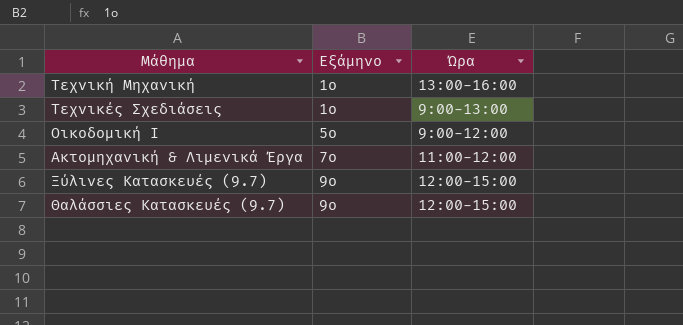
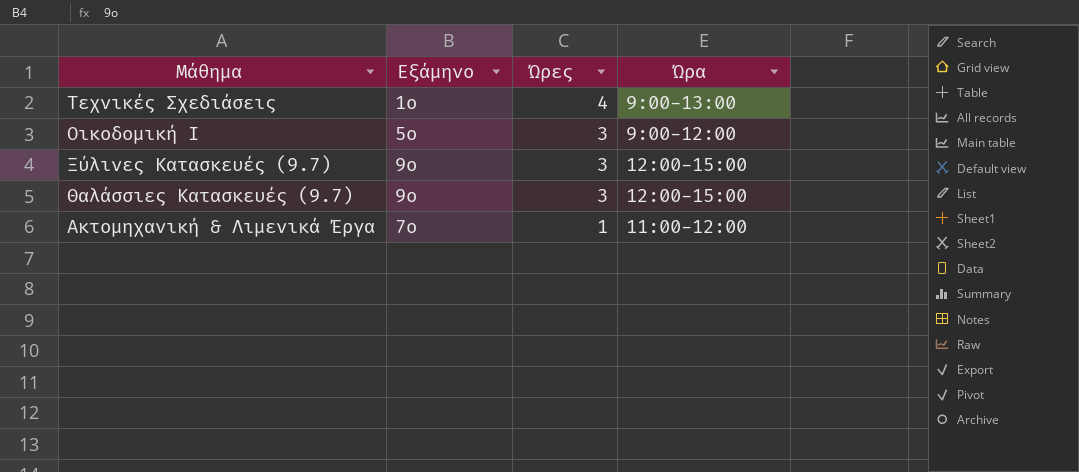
row order: Εξάμηνο ascending -> Μάθημα descending
column Ώρες | position: none -> 3
row Τεχνική Μηχανική: 1o | 13:00-16:00 -> none

